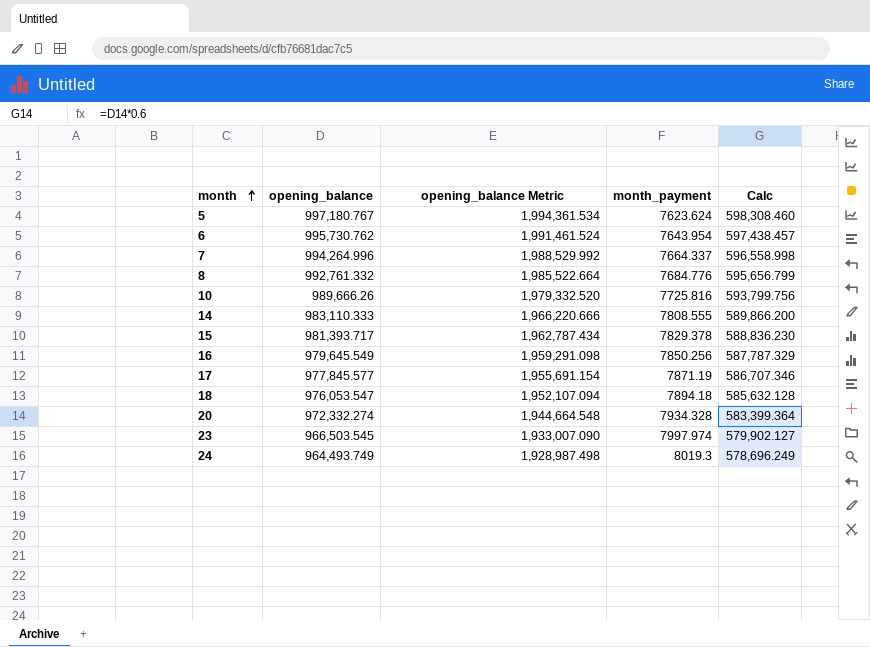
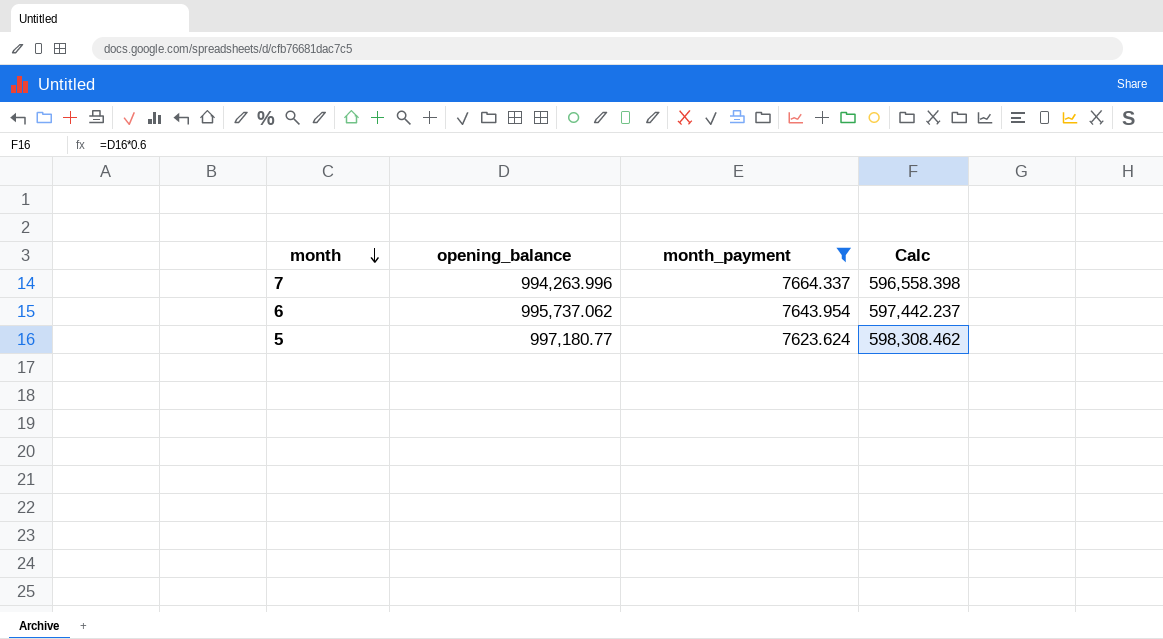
filter: none -> month_payment <= 7664.337
row order: month ascending -> month descending
column opening_balance Metric | formula: [opening_balance] * 2 -> none
7 | opening_balance: 994,264.996 -> 994,263.996
7 | Calc: 596,558.998 -> 596,558.398
6 | opening_balance: 995,730.762 -> 995,737.062
6 | Calc: 597,438.457 -> 597,442.237
5 | opening_balance: 997,180.767 -> 997,180.77
5 | Calc: 598,308.460 -> 598,308.462

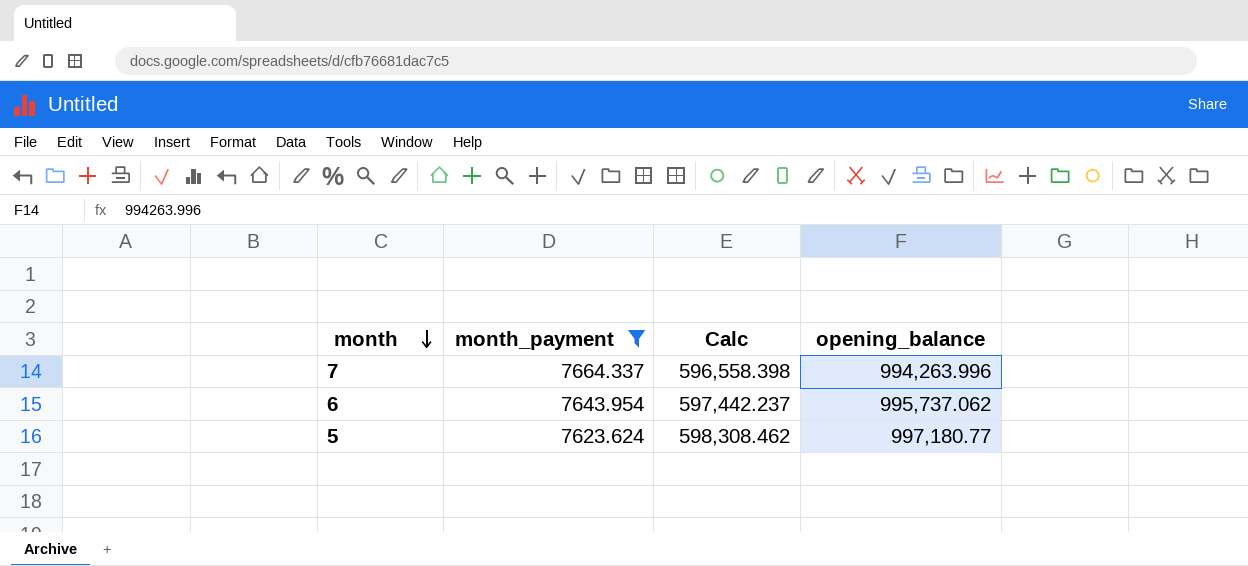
column opening_balance | position: 2 -> 4

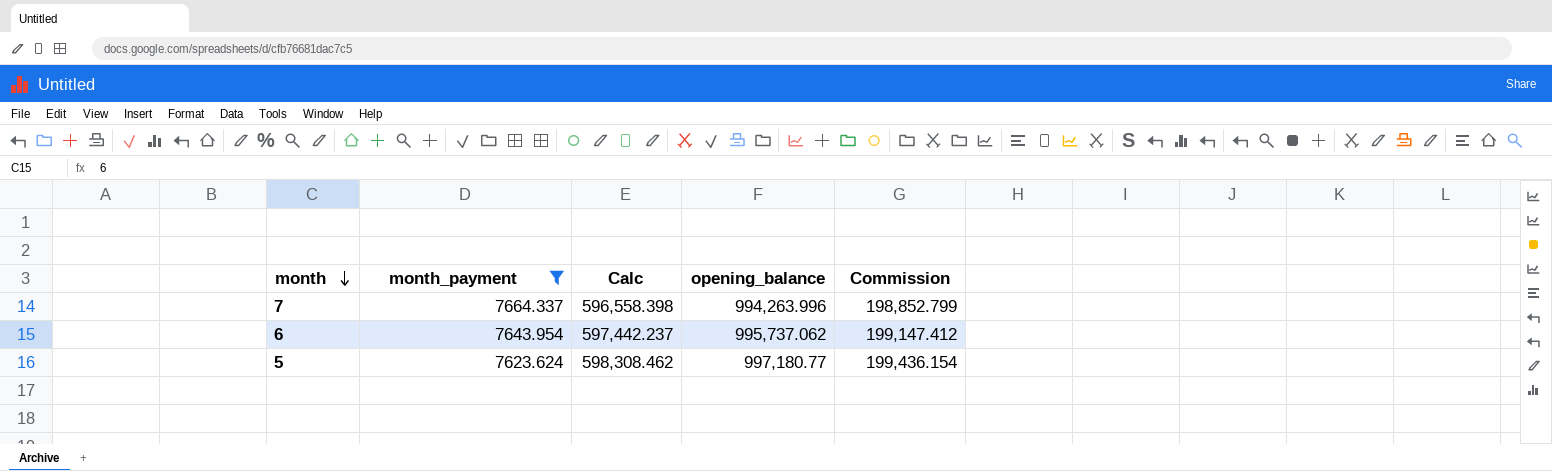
column Commission | formula: none -> [opening_balance] * 0.2

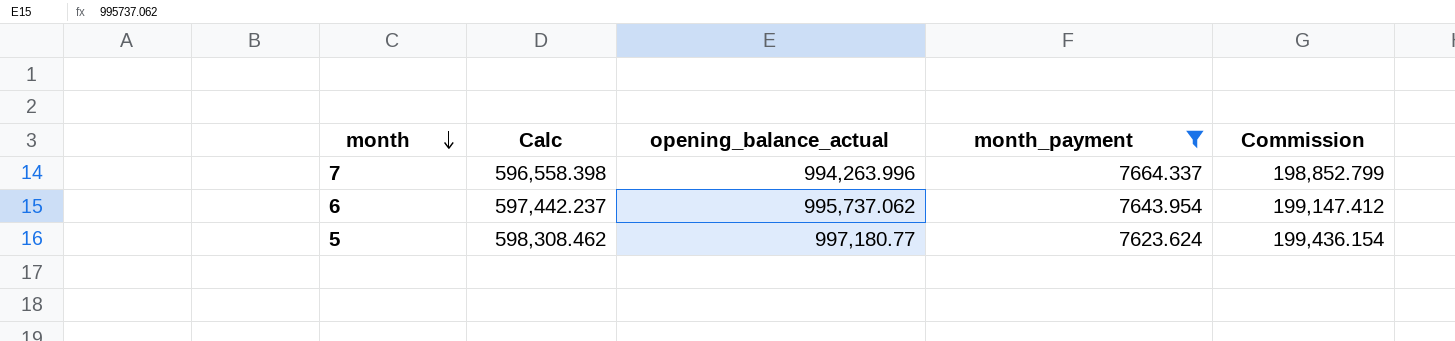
column name: opening_balance -> opening_balance_actual
column month_payment | position: 2 -> 4

